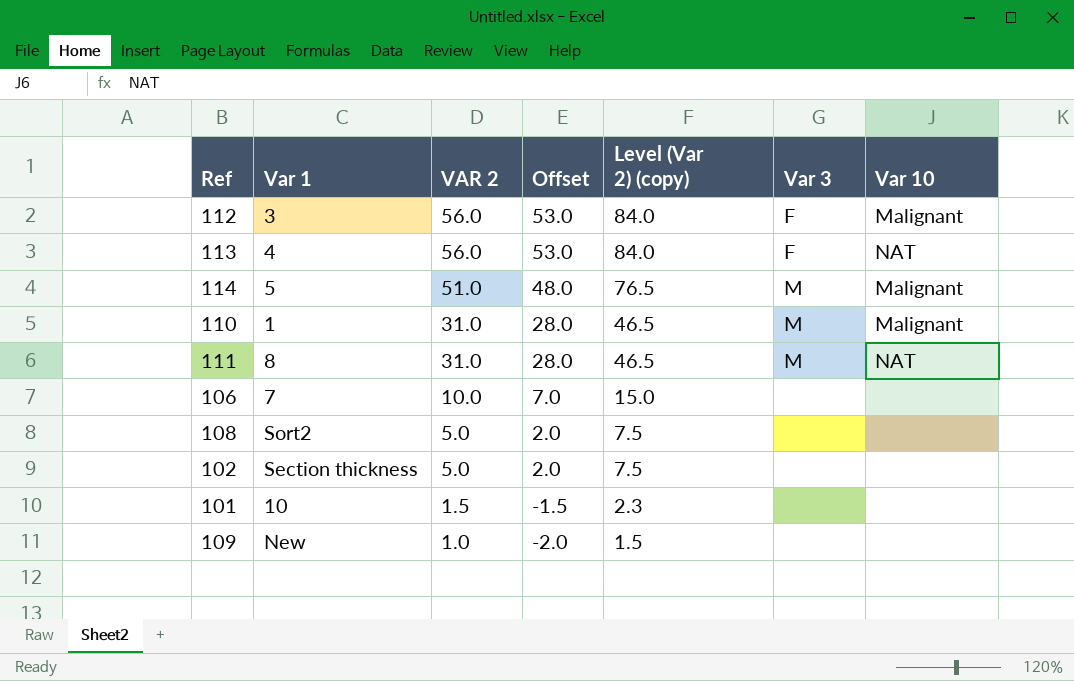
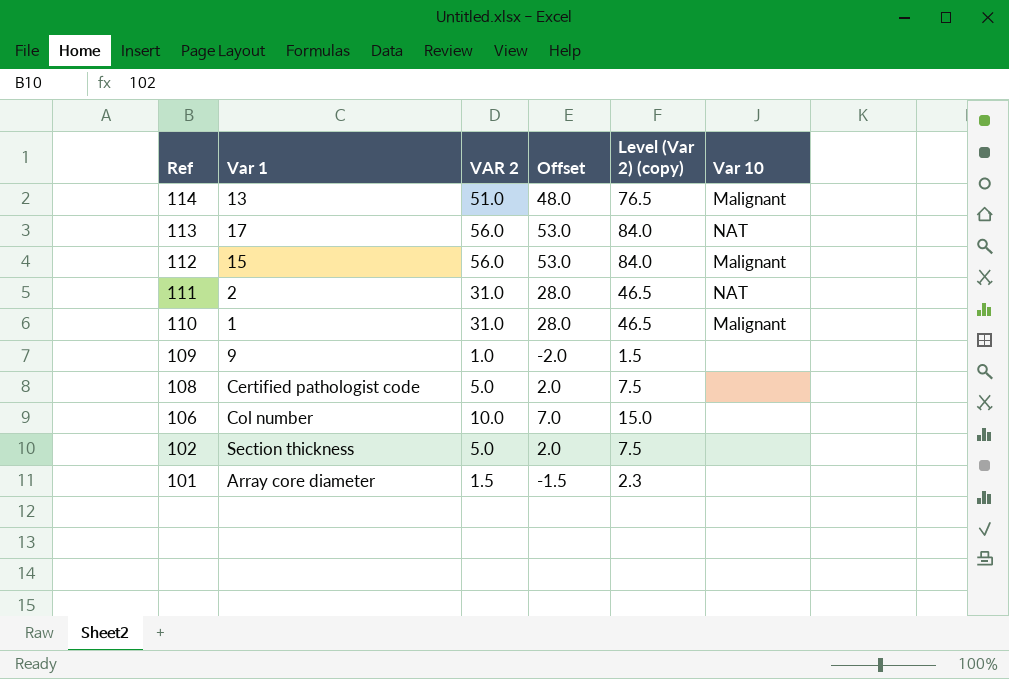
row order: VAR 2 descending -> Ref descending
column Var 3 | position: 6 -> none
114 | Var 1: 5 -> 13
113 | Var 1: 4 -> 17
112 | Var 1: 3 -> 15
111 | Var 1: 8 -> 2
109 | Var 1: New -> 9
108 | Var 1: Sort2 -> Certified pathologist code
106 | Var 1: 7 -> Col number
101 | Var 1: 10 -> Array core diameter

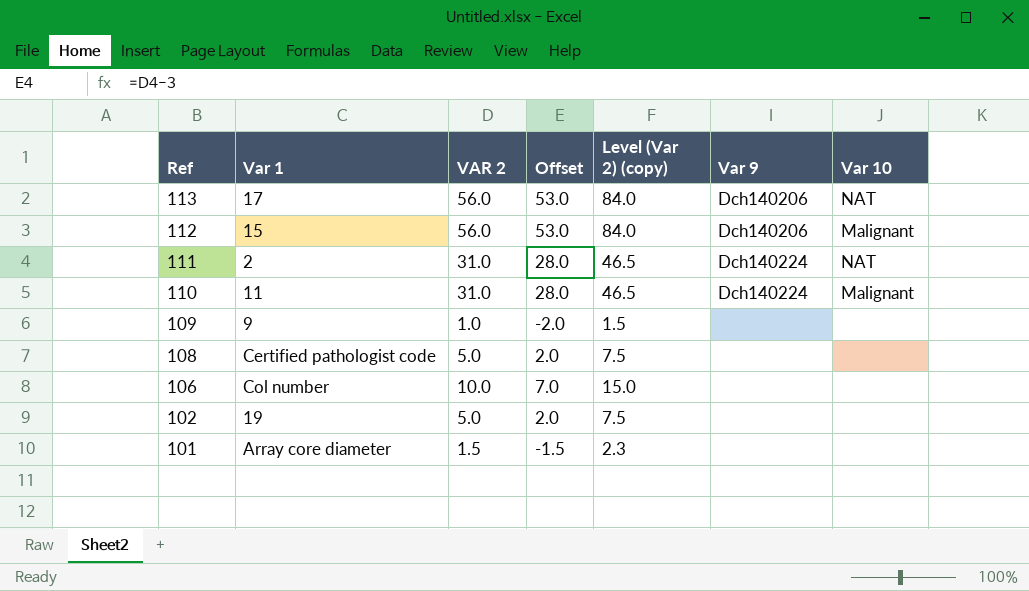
column Var 9 | position: none -> 6
row 114: 13 | 51.0 | 48.0 | 76.5 | Malignant -> none
110 | Var 1: 1 -> 11
102 | Var 1: Section thickness -> 19

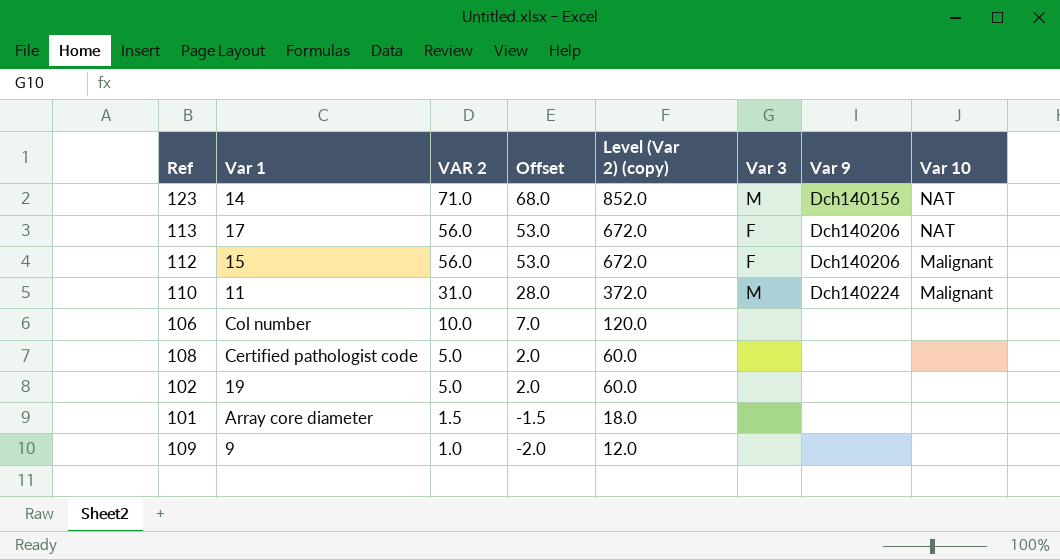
row order: Ref descending -> VAR 2 descending
column Level (Var 2) (copy) | formula: [VAR 2] * 1.5 -> [VAR 2] * 12
column Var 3 | position: none -> 6
row 111: 2 | 31.0 | 28.0 | 46.5 | Dch140224 | NAT -> none
row 123: none -> 14 | 71.0 | 68.0 | 852.0 | M | Dch140156 | NAT

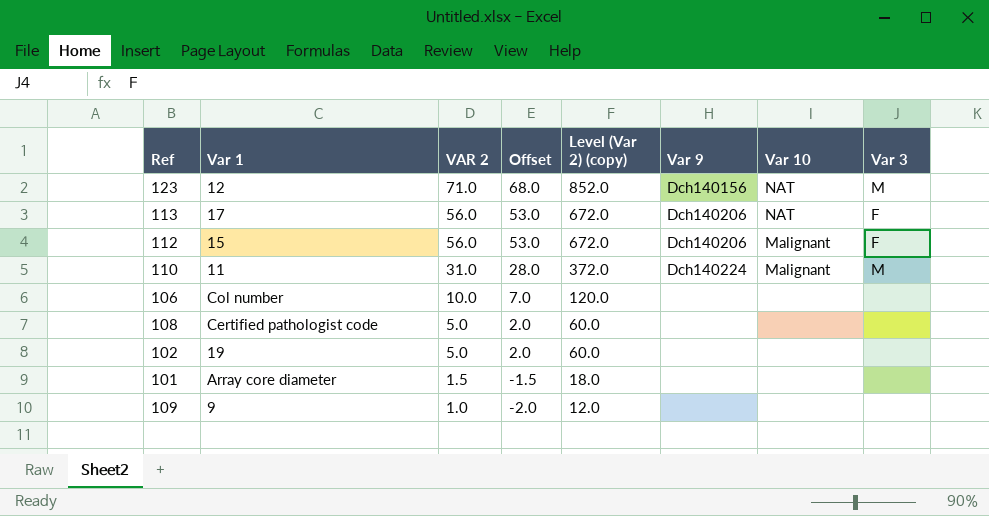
column Var 3 | position: 6 -> 8
123 | Var 1: 14 -> 12

